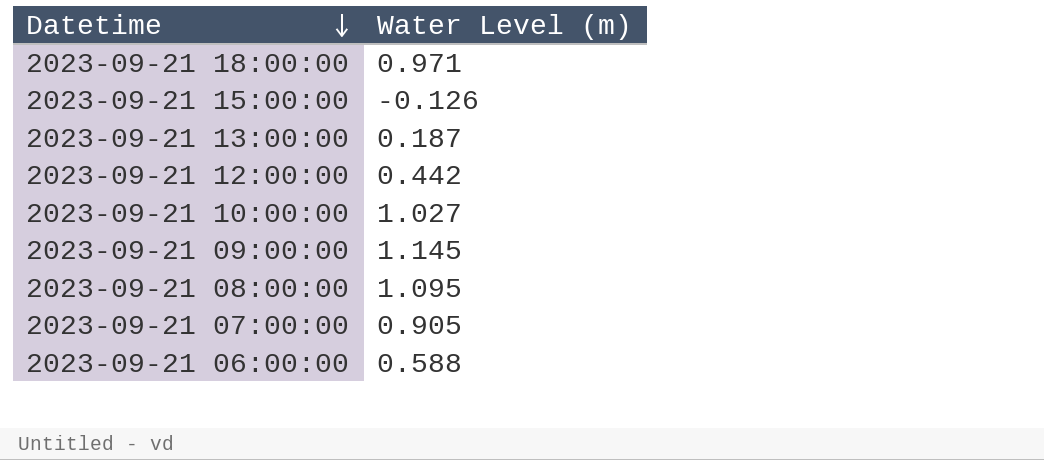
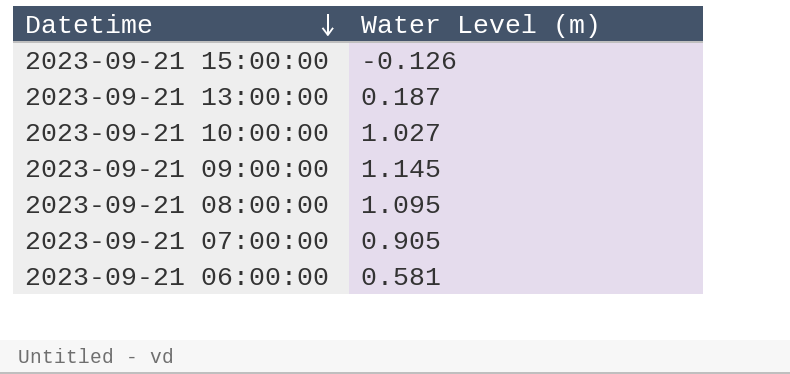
row 2023-09-21 18:00:00: 0.971 -> none
row 2023-09-21 12:00:00: 0.442 -> none
2023-09-21 06:00:00 | Water Level (m): 0.588 -> 0.581

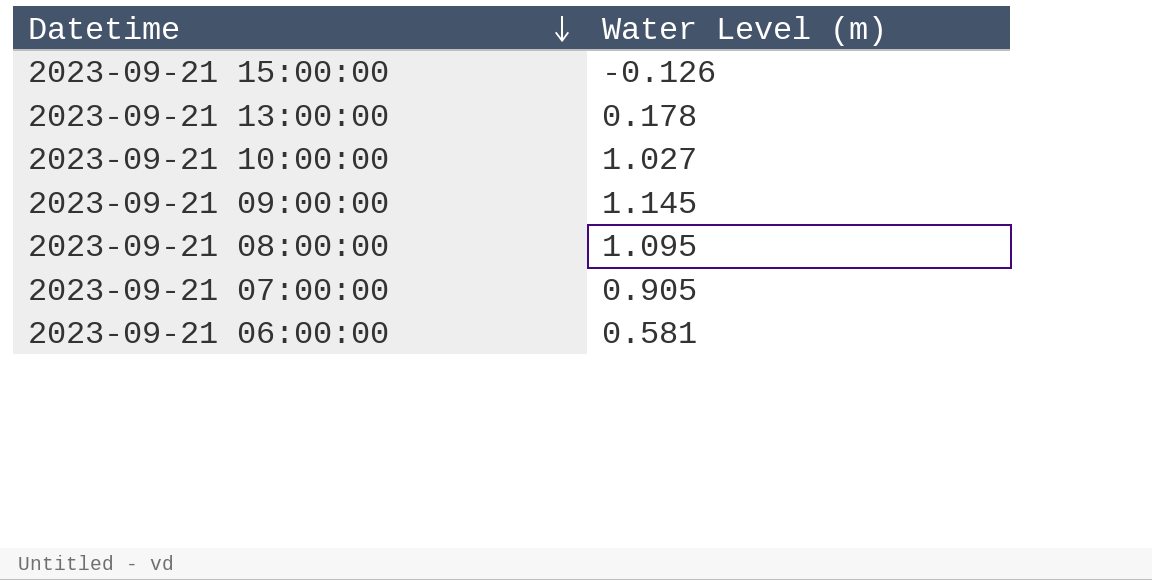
2023-09-21 13:00:00 | Water Level (m): 0.187 -> 0.178

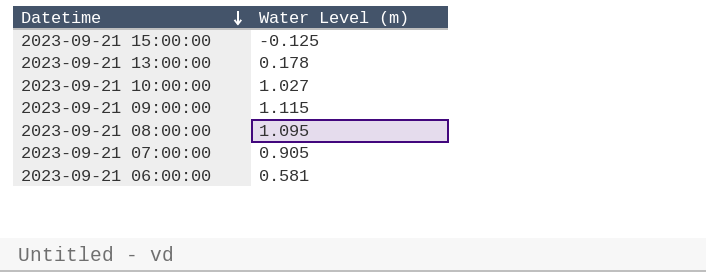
2023-09-21 15:00:00 | Water Level (m): -0.126 -> -0.125
2023-09-21 09:00:00 | Water Level (m): 1.145 -> 1.115

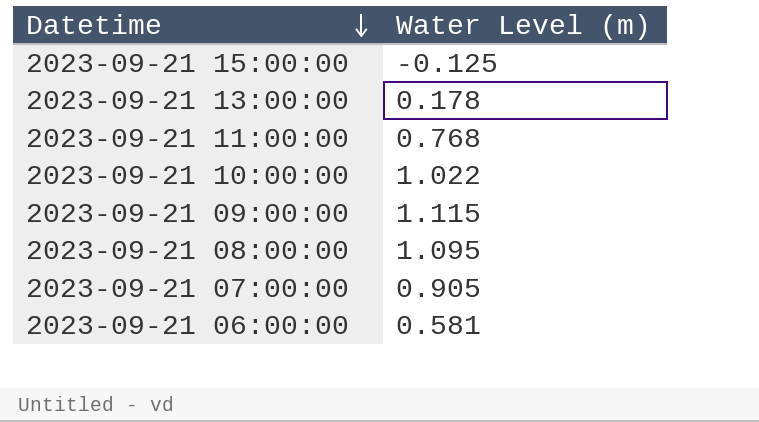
row 2023-09-21 11:00:00: none -> 0.768
2023-09-21 10:00:00 | Water Level (m): 1.027 -> 1.022

